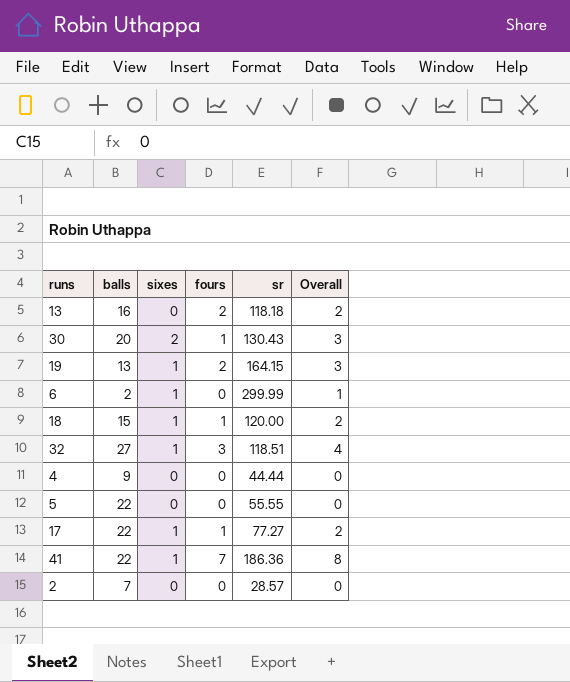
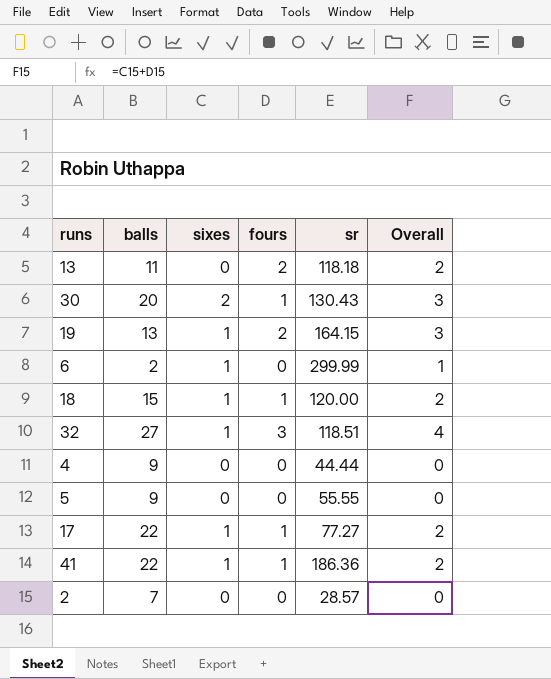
13 | balls: 16 -> 11
5 | balls: 22 -> 9
41 | fours: 7 -> 1
41 | Overall: 8 -> 2

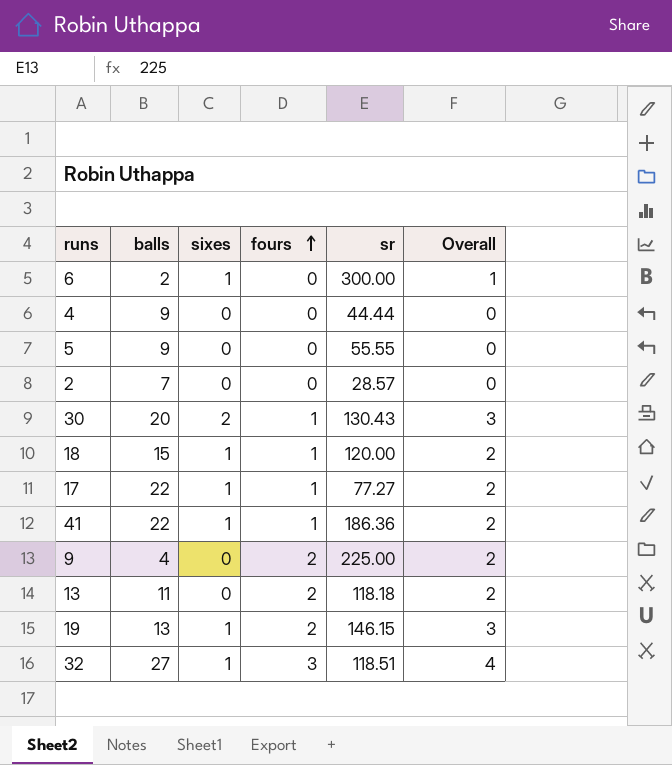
row order: none -> fours ascending
6 | sr: 299.99 -> 300.00
row 9: none -> 4 | 0 | 2 | 225.00 | 2
19 | sr: 164.15 -> 146.15

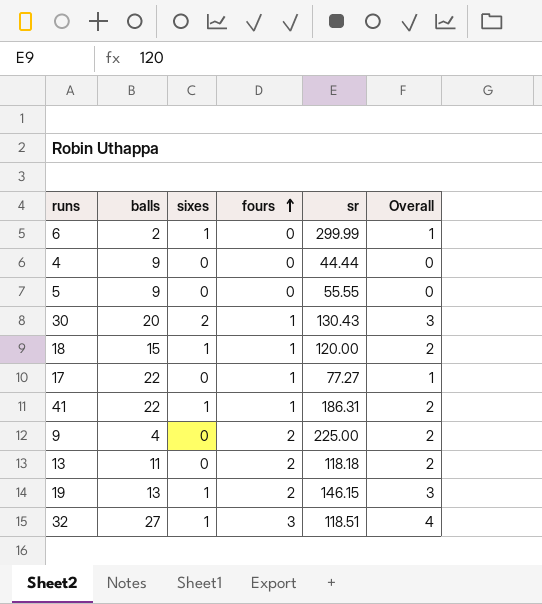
row 2: 7 | 0 | 0 | 28.57 | 0 -> none
6 | sr: 300.00 -> 299.99
17 | sixes: 1 -> 0
17 | Overall: 2 -> 1
41 | sr: 186.36 -> 186.31

